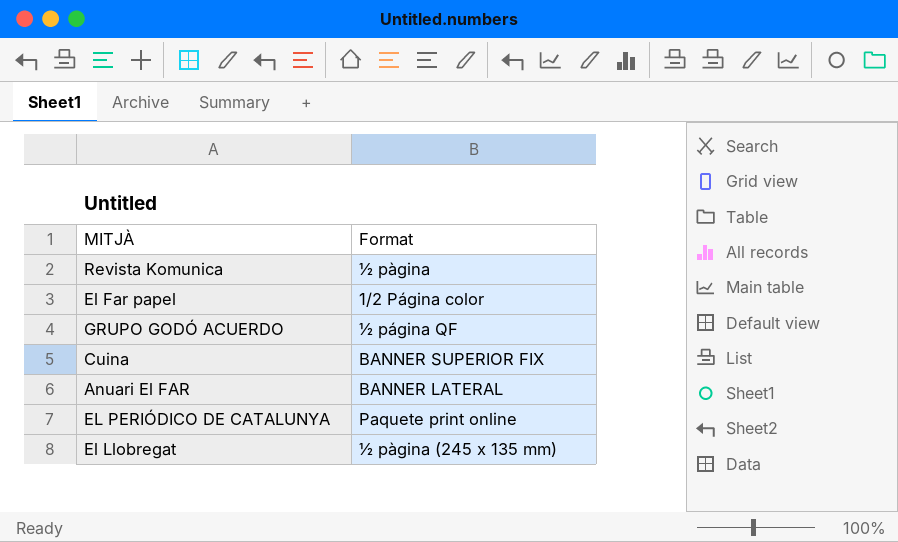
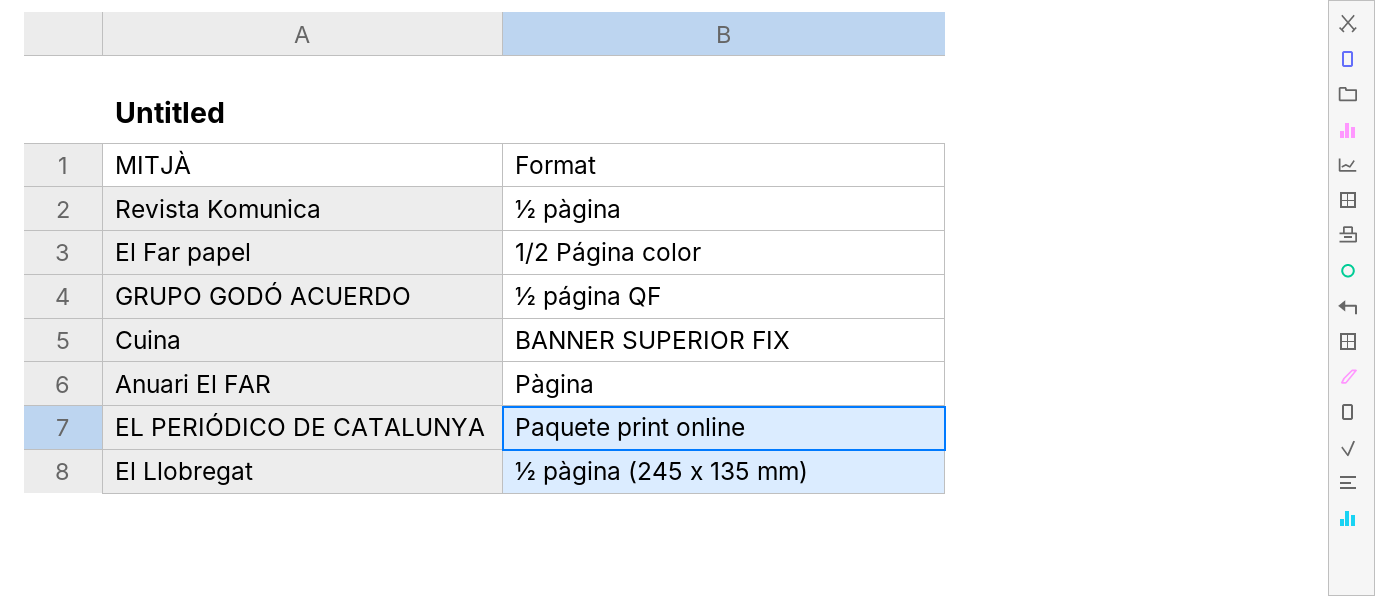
Anuari El FAR | Format: BANNER LATERAL -> Pàgina

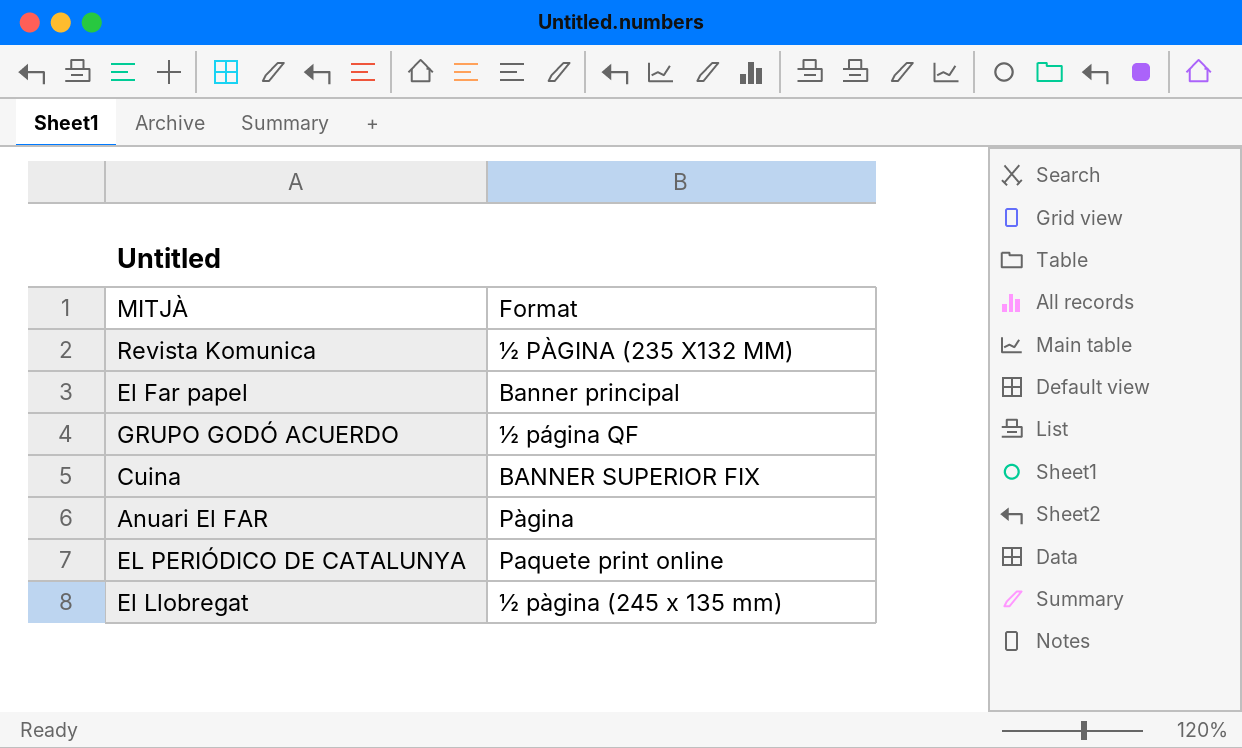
Revista Komunica | Format: ½ pàgina -> ½ PÀGINA (235 X132 MM)
El Far papel | Format: 1/2 Página color -> Banner principal

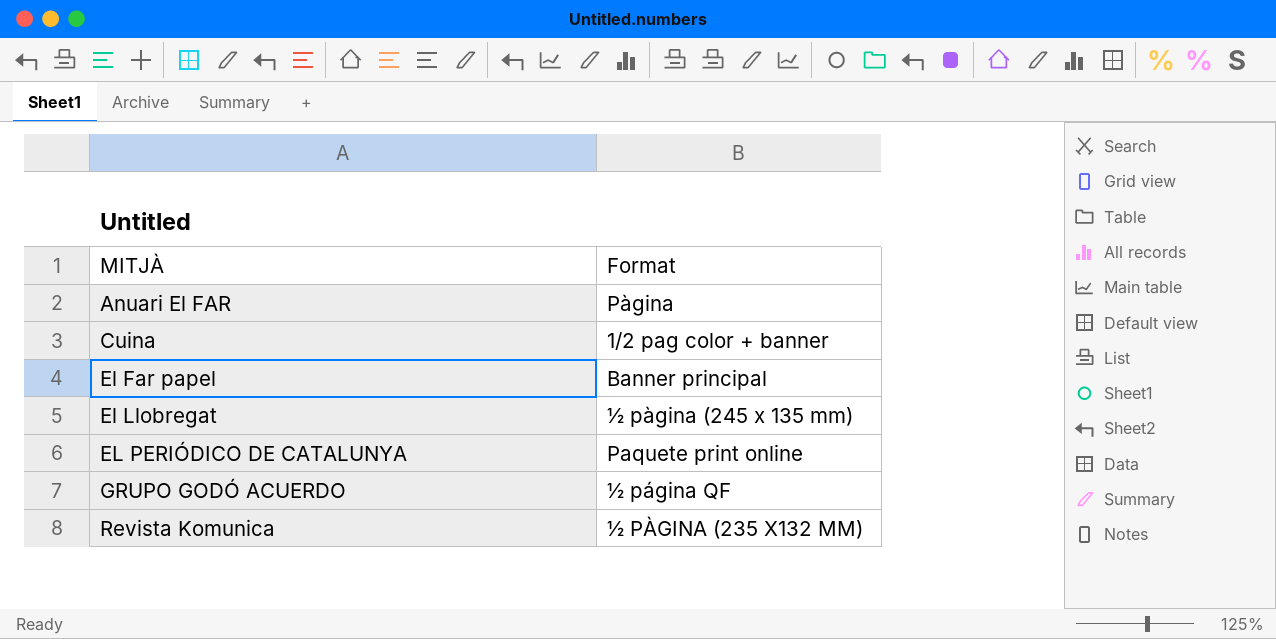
row order: none -> MITJÀ ascending
Cuina | Format: BANNER SUPERIOR FIX -> 1/2 pag color + banner

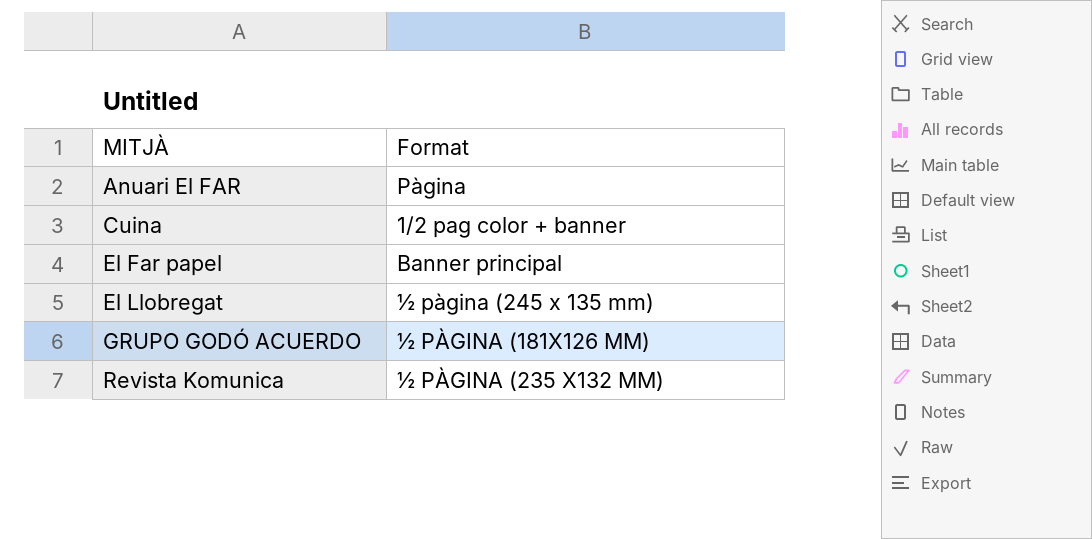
row EL PERIÓDICO DE CATALUNYA: Paquete print online -> none
GRUPO GODÓ ACUERDO | Format: ½ página QF -> ½ PÀGINA (181X126 MM)

